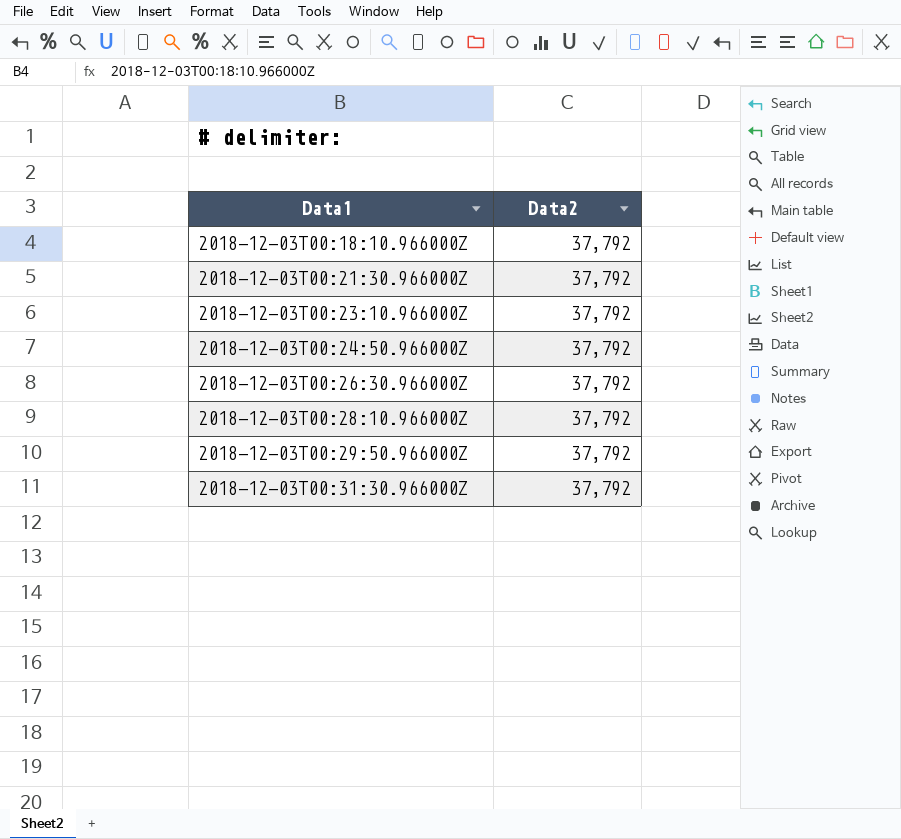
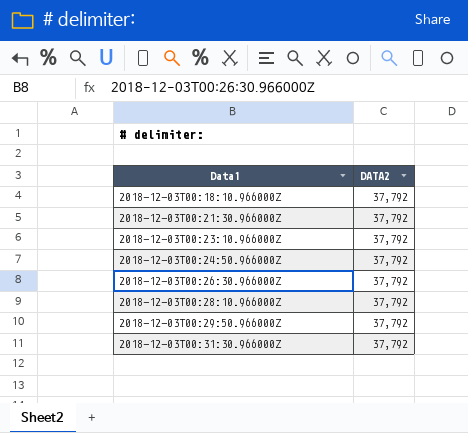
column name: Data2 -> DATA2

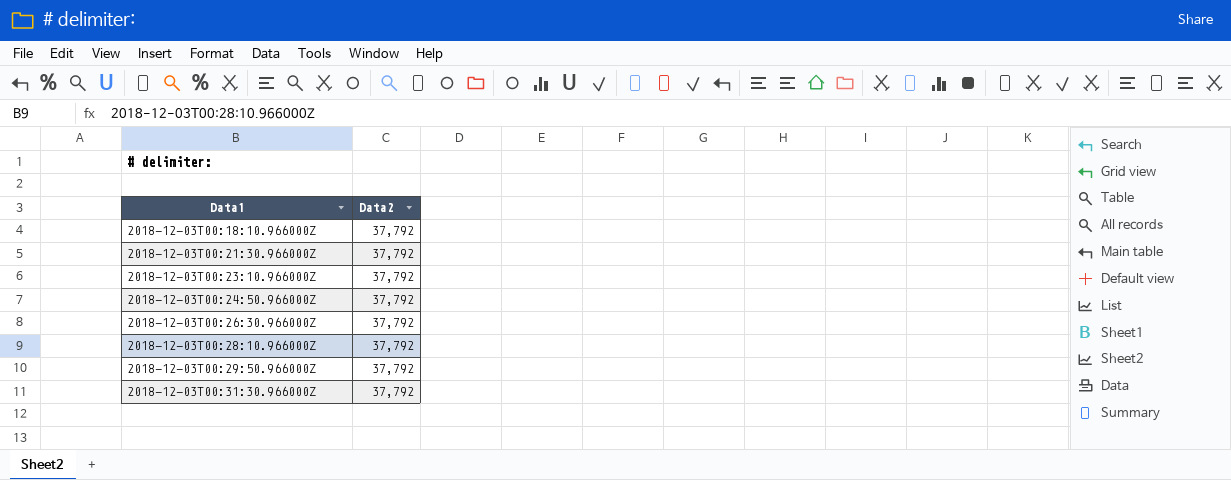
column name: DATA2 -> Data2

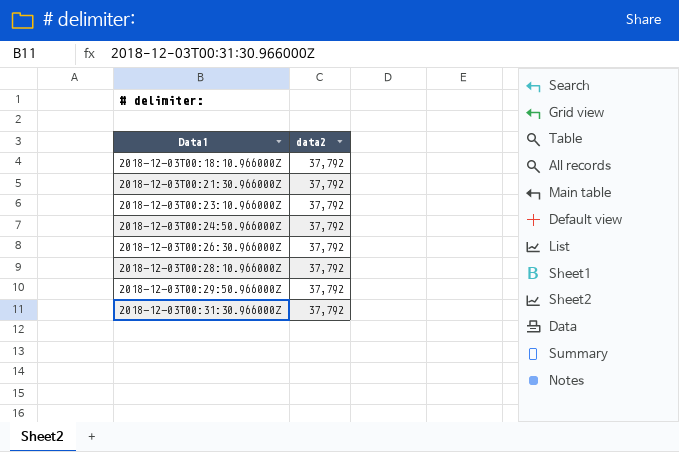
column name: Data2 -> data2

